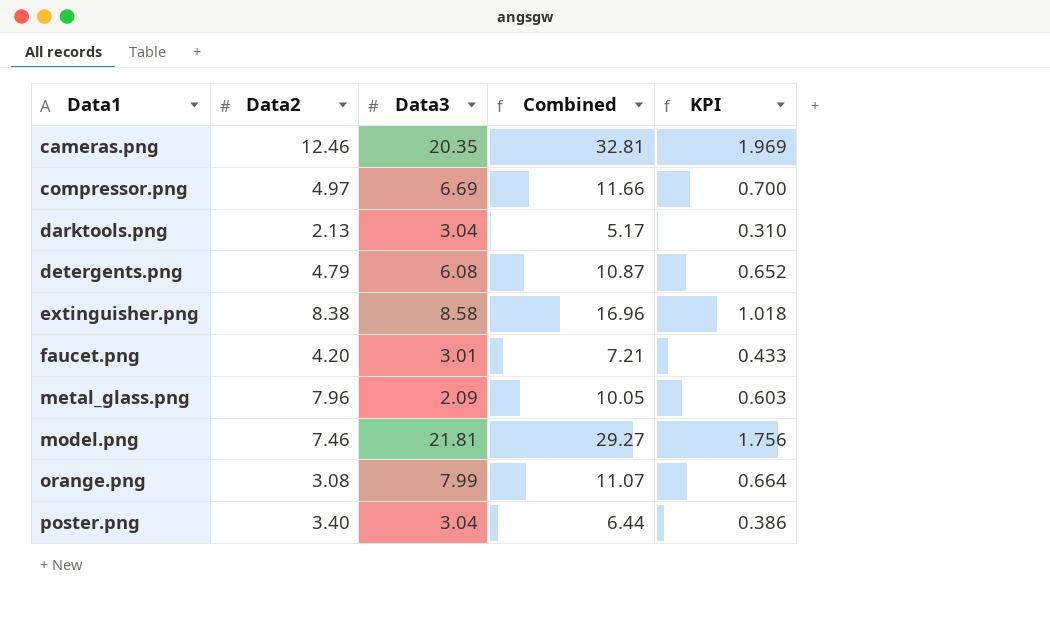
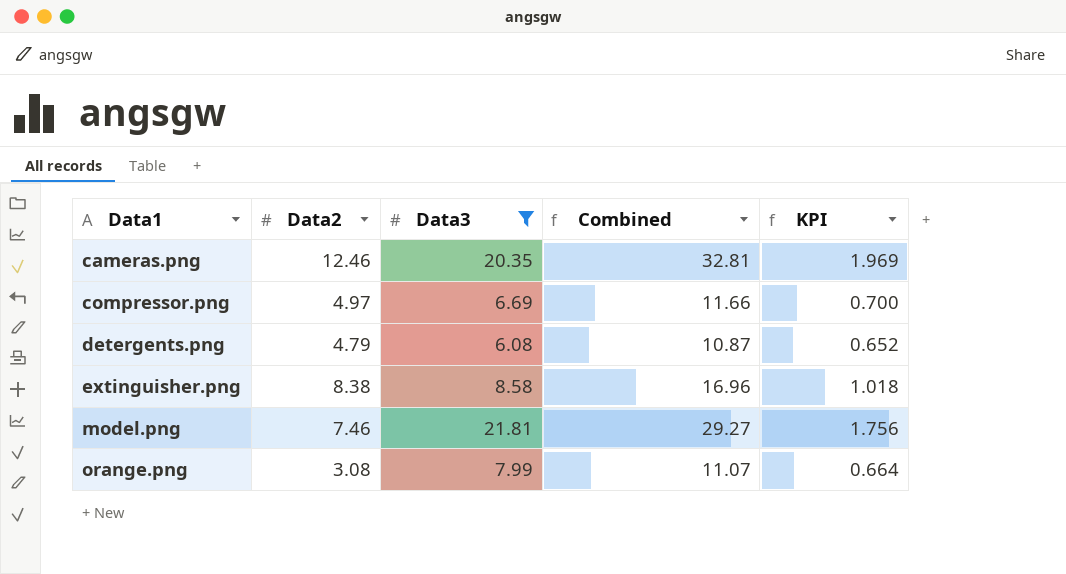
filter: none -> Data3 >= 6.08

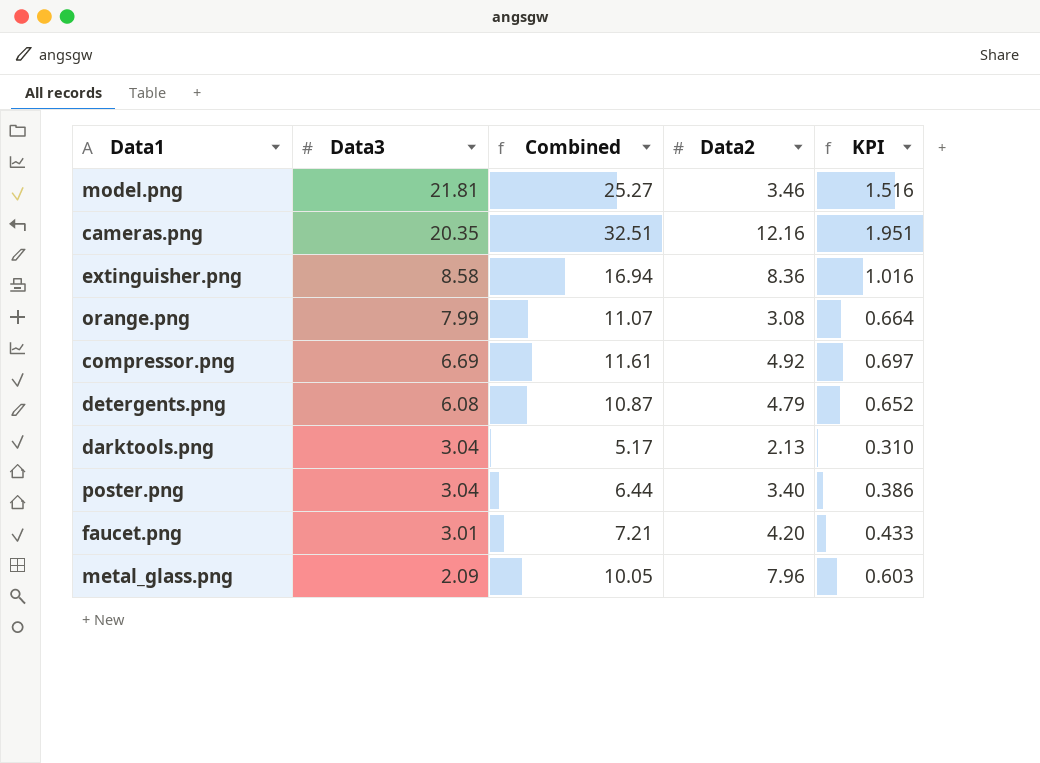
filter: Data3 >= 6.08 -> none
row order: Data1 ascending -> Data3 descending
column Data2 | position: 2 -> 4
model.png | Combined: 29.27 -> 25.27
model.png | Data2: 7.46 -> 3.46
model.png | KPI: 1.756 -> 1.516
cameras.png | Combined: 32.81 -> 32.51
cameras.png | Data2: 12.46 -> 12.16
cameras.png | KPI: 1.969 -> 1.951
extinguisher.png | Combined: 16.96 -> 16.94
extinguisher.png | Data2: 8.38 -> 8.36
extinguisher.png | KPI: 1.018 -> 1.016
compressor.png | Combined: 11.66 -> 11.61
compressor.png | Data2: 4.97 -> 4.92
compressor.png | KPI: 0.700 -> 0.697

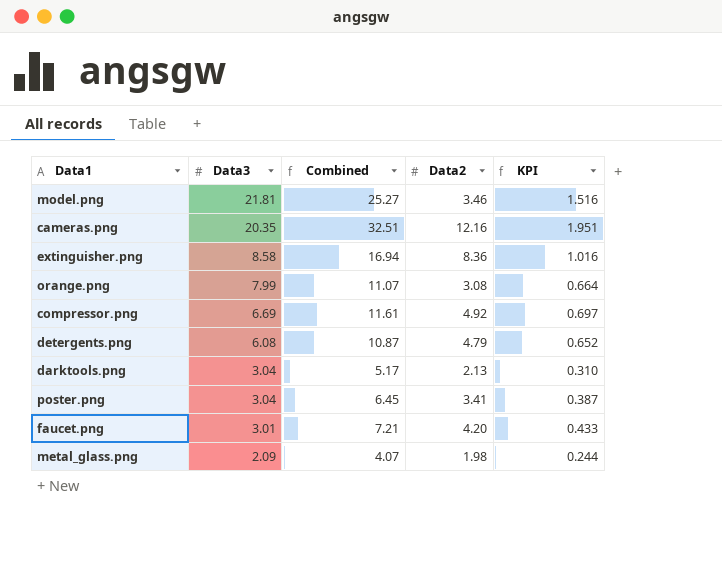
poster.png | Combined: 6.44 -> 6.45
poster.png | Data2: 3.40 -> 3.41
poster.png | KPI: 0.386 -> 0.387
metal_glass.png | Combined: 10.05 -> 4.07
metal_glass.png | Data2: 7.96 -> 1.98
metal_glass.png | KPI: 0.603 -> 0.244

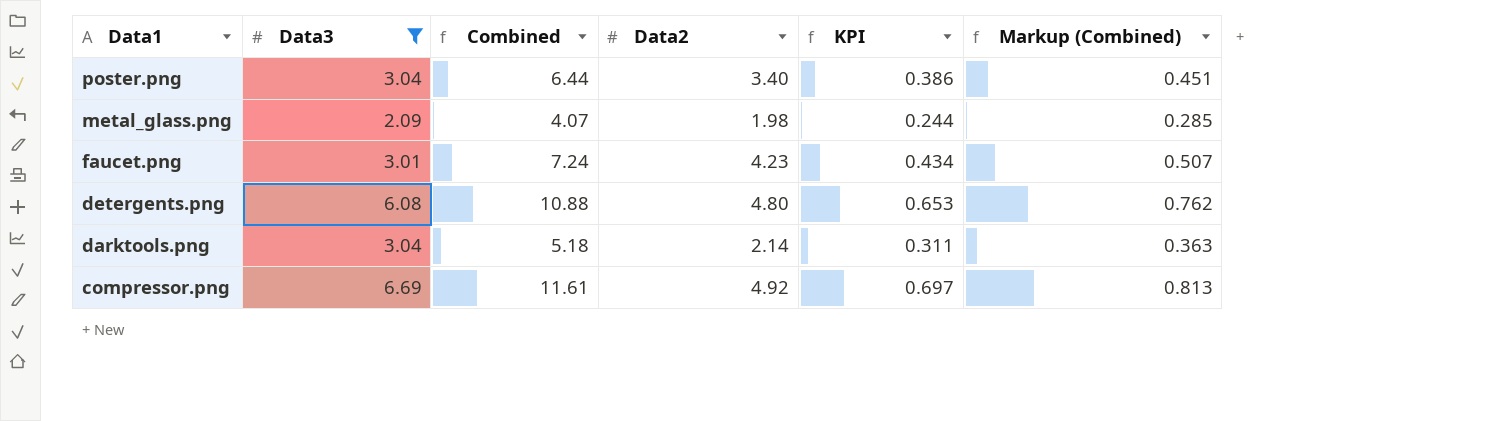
filter: none -> Data3 <= 6.69
row order: Data3 descending -> Data1 descending
column Markup (Combined) | formula: none -> [Combined] * 0.07
poster.png | Combined: 6.45 -> 6.44
poster.png | Data2: 3.41 -> 3.40
poster.png | KPI: 0.387 -> 0.386
faucet.png | Combined: 7.21 -> 7.24
faucet.png | Data2: 4.20 -> 4.23
faucet.png | KPI: 0.433 -> 0.434
detergents.png | Combined: 10.87 -> 10.88
detergents.png | Data2: 4.79 -> 4.80
detergents.png | KPI: 0.652 -> 0.653
darktools.png | Combined: 5.17 -> 5.18
darktools.png | Data2: 2.13 -> 2.14
darktools.png | KPI: 0.310 -> 0.311

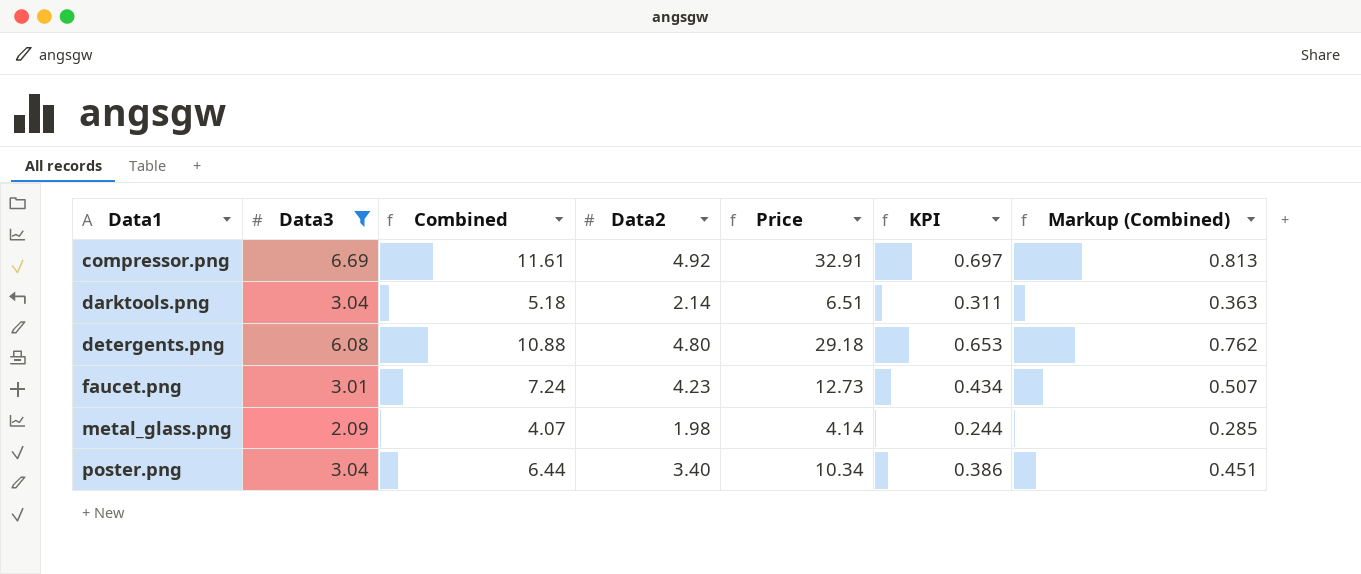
row order: Data1 descending -> Data1 ascending
column Price | formula: none -> [Data3] * [Data2]

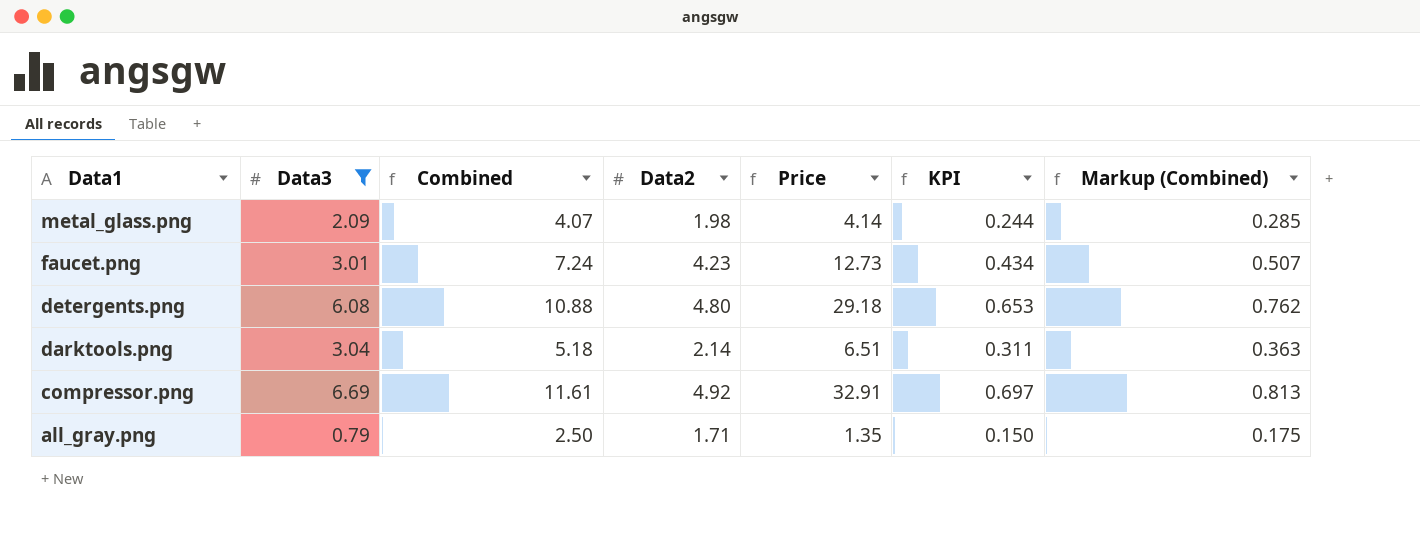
row order: Data1 ascending -> Data1 descending
row poster.png: 3.04 | 6.44 | 3.40 | 10.34 | 0.386 | 0.451 -> none
row all_gray.png: none -> 0.79 | 2.50 | 1.71 | 1.35 | 0.150 | 0.175

